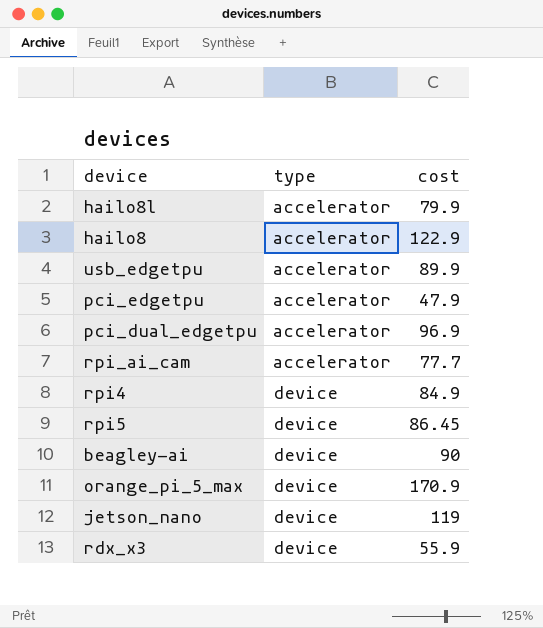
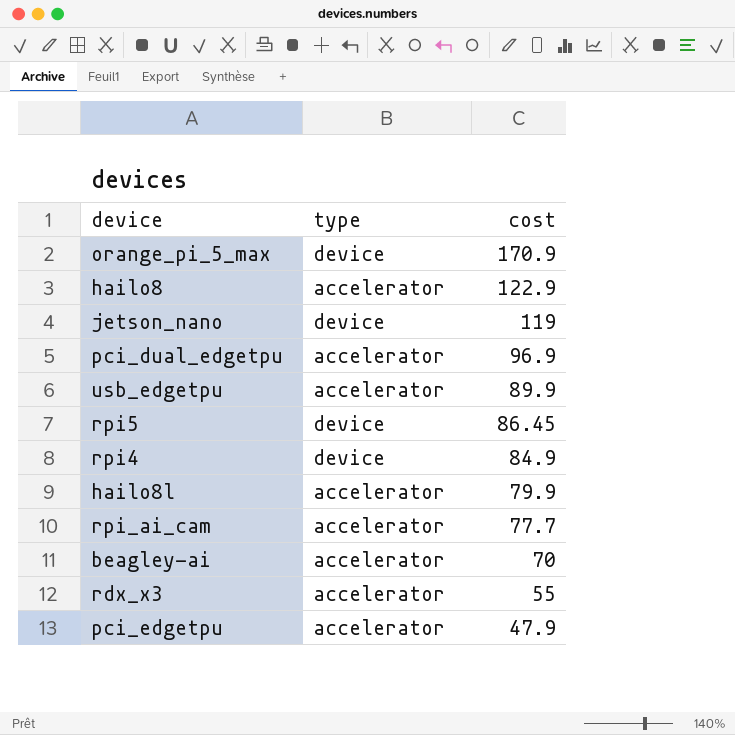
row order: type ascending -> cost descending
beagley-ai | type: device -> accelerator
beagley-ai | cost: 90 -> 70
rdx_x3 | type: device -> accelerator
rdx_x3 | cost: 55.9 -> 55

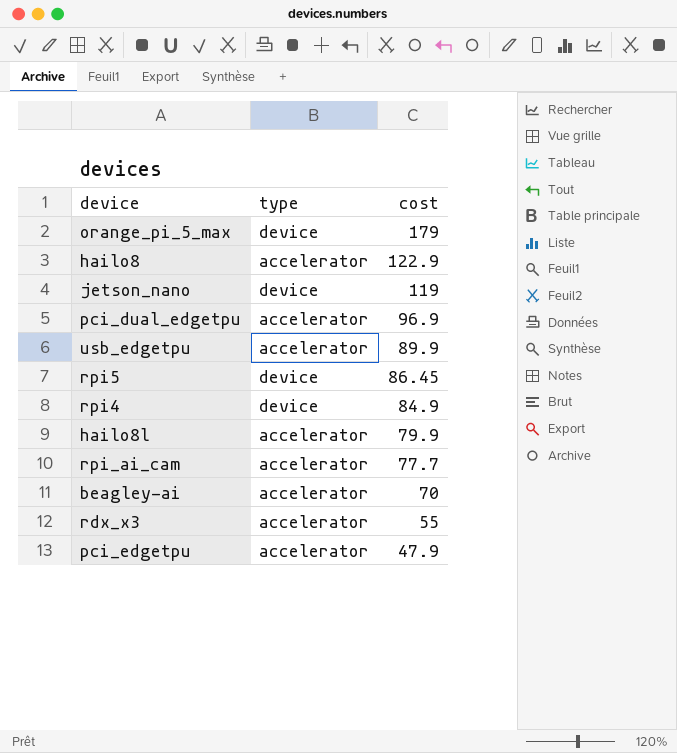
orange_pi_5_max | cost: 170.9 -> 179

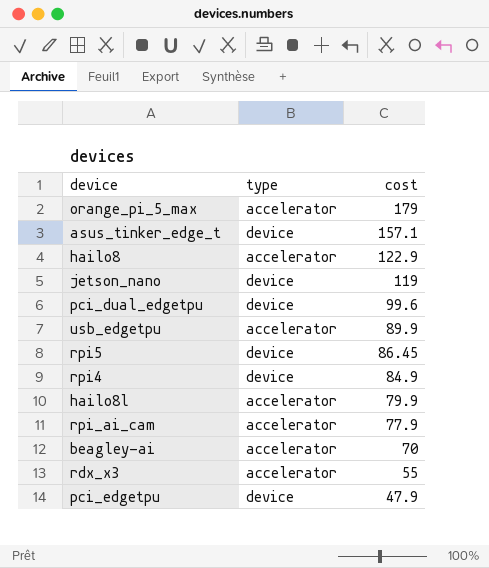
orange_pi_5_max | type: device -> accelerator
row asus_tinker_edge_t: none -> device | 157.1
pci_dual_edgetpu | type: accelerator -> device
pci_dual_edgetpu | cost: 96.9 -> 99.6
rpi_ai_cam | cost: 77.7 -> 77.9
pci_edgetpu | type: accelerator -> device

